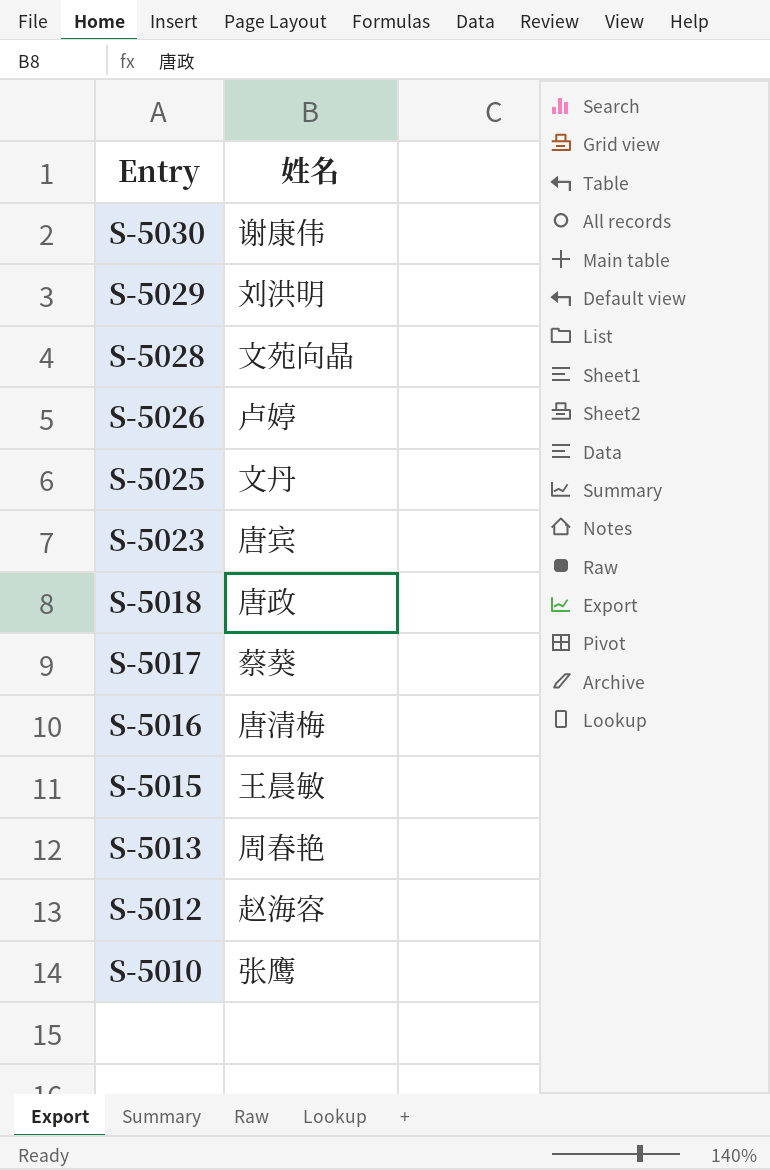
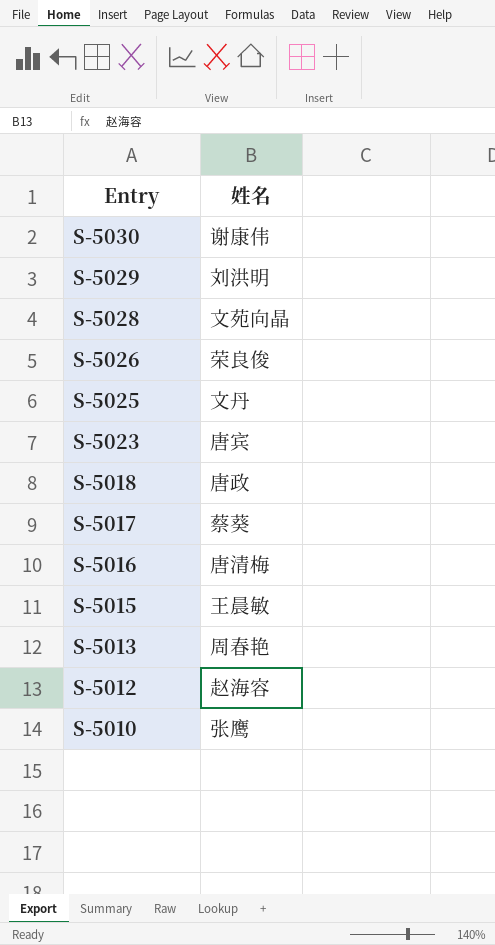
S-5026 | 姓名: 卢婷 -> 荣良俊

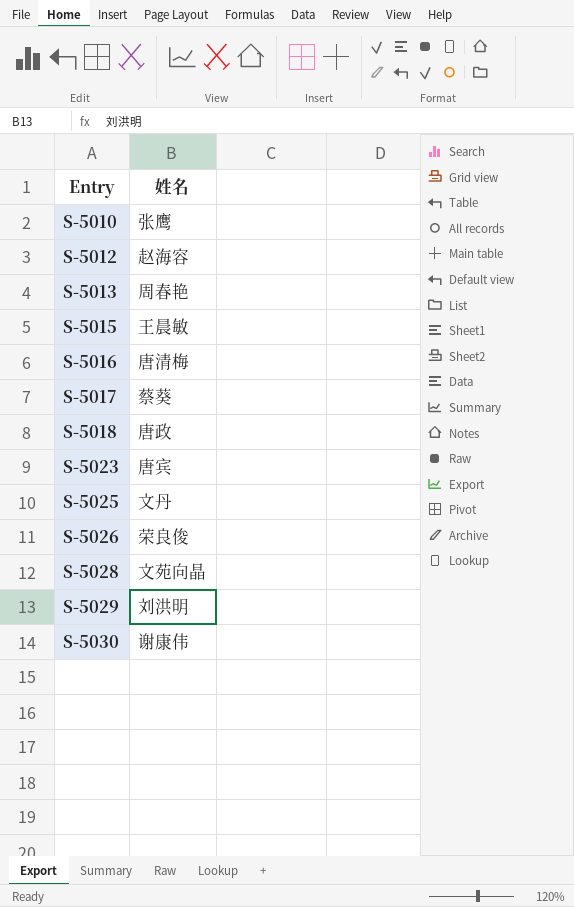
row order: Entry descending -> Entry ascending

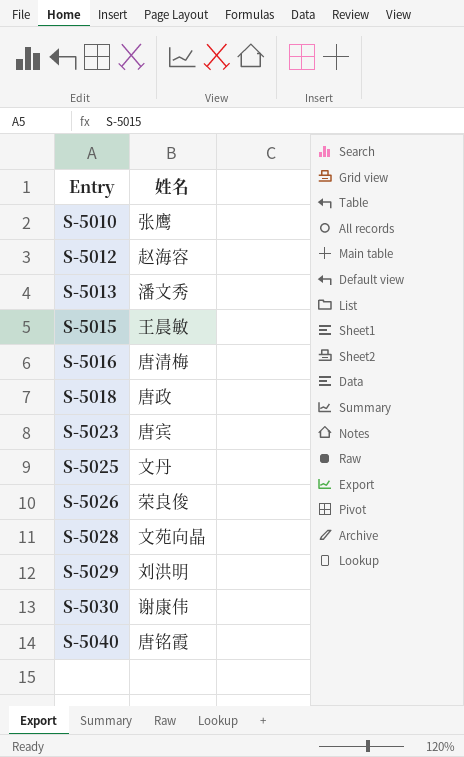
row S-5017: 蔡葵 -> none
S-5013 | 姓名: 周春艳 -> 潘文秀
row S-5040: none -> 唐铭霞

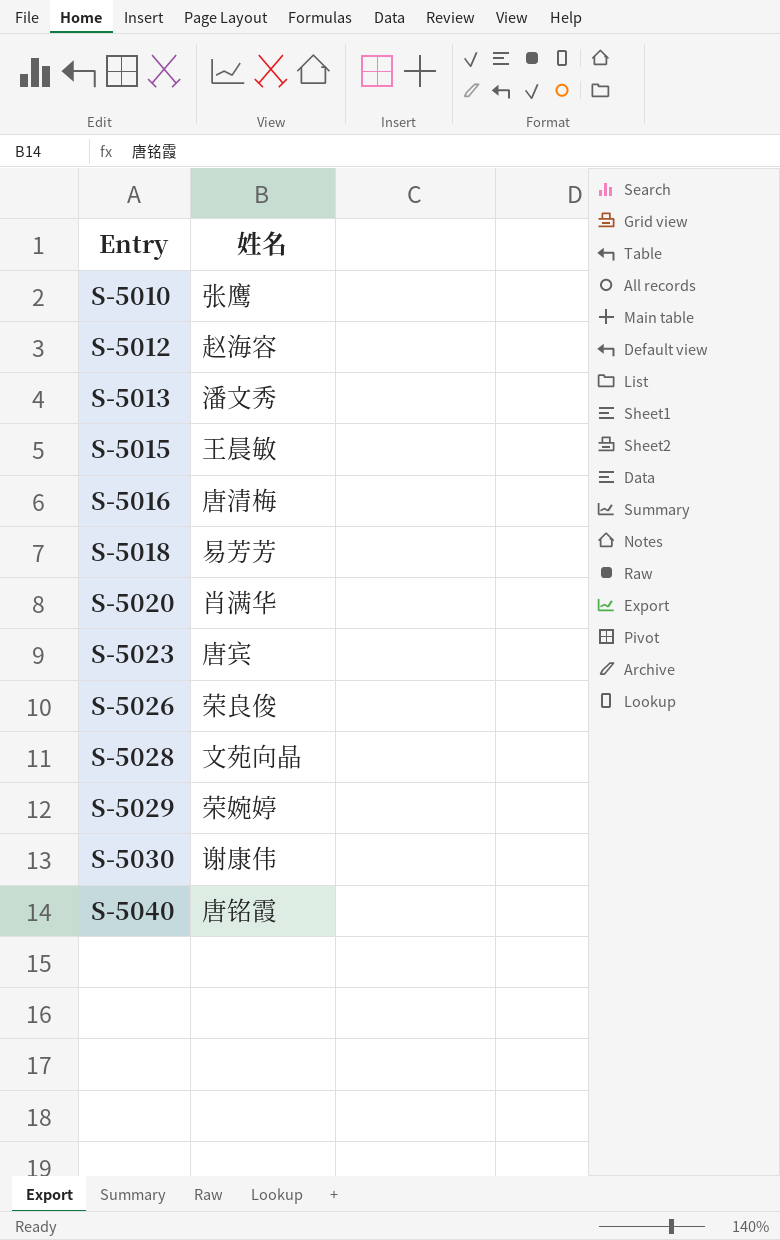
row S-5025: 文丹 -> none
S-5018 | 姓名: 唐政 -> 易芳芳
row S-5020: none -> 肖满华
S-5029 | 姓名: 刘洪明 -> 荣婉婷

